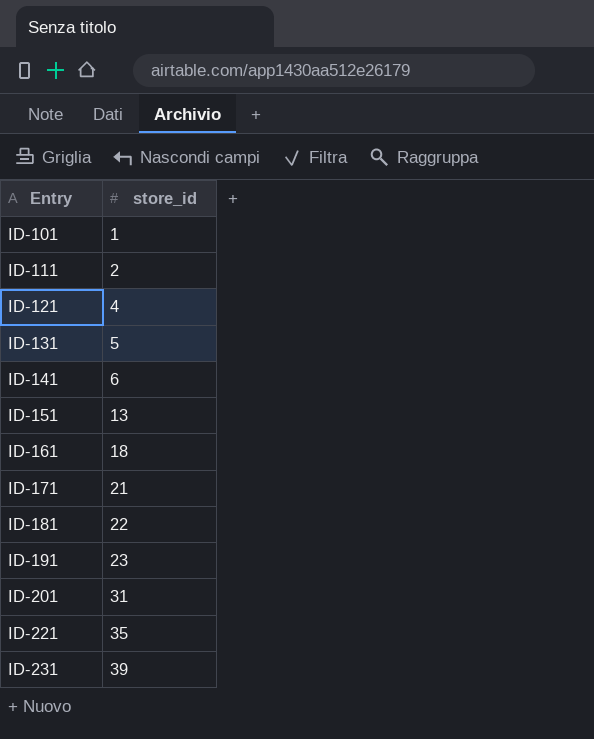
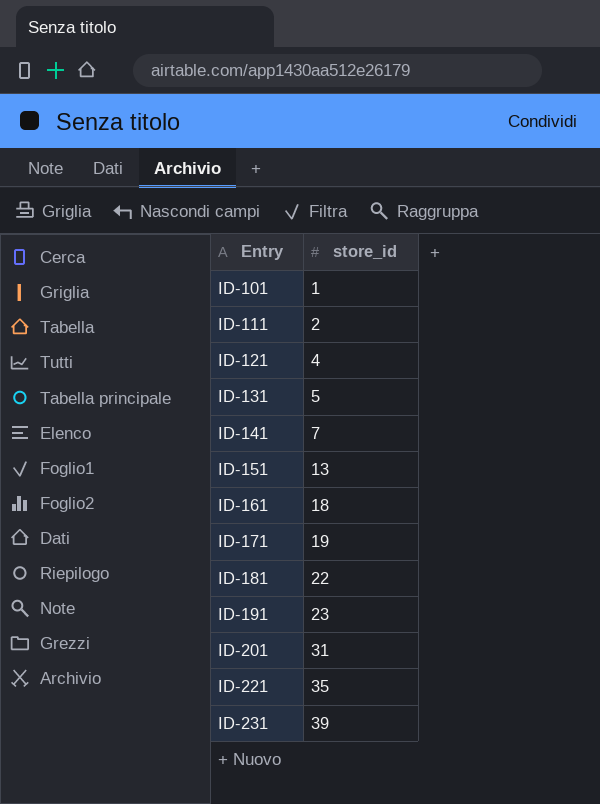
ID-141 | store_id: 6 -> 7
ID-171 | store_id: 21 -> 19

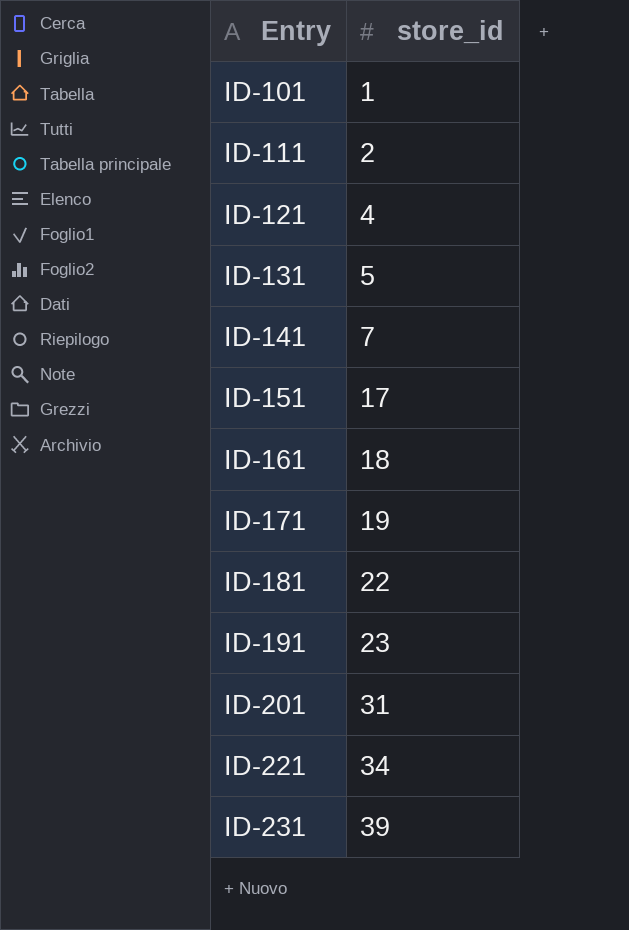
ID-151 | store_id: 13 -> 17
ID-221 | store_id: 35 -> 34

